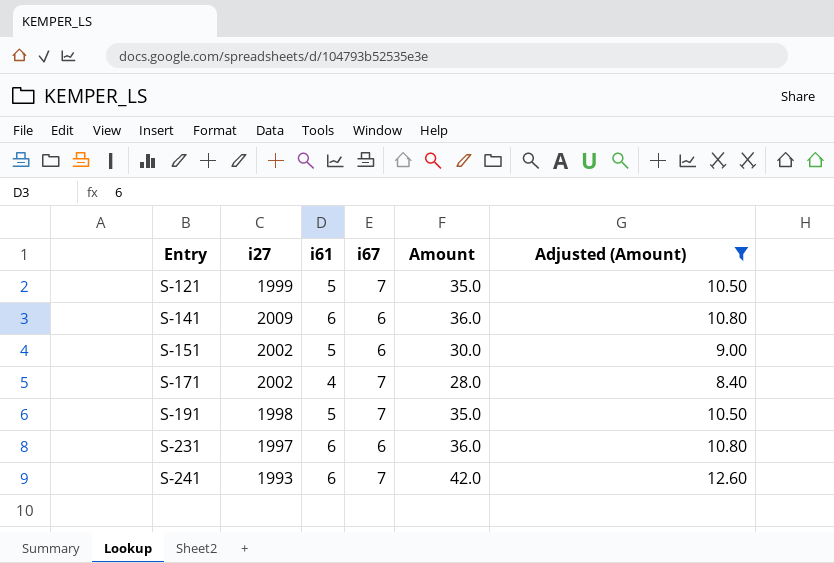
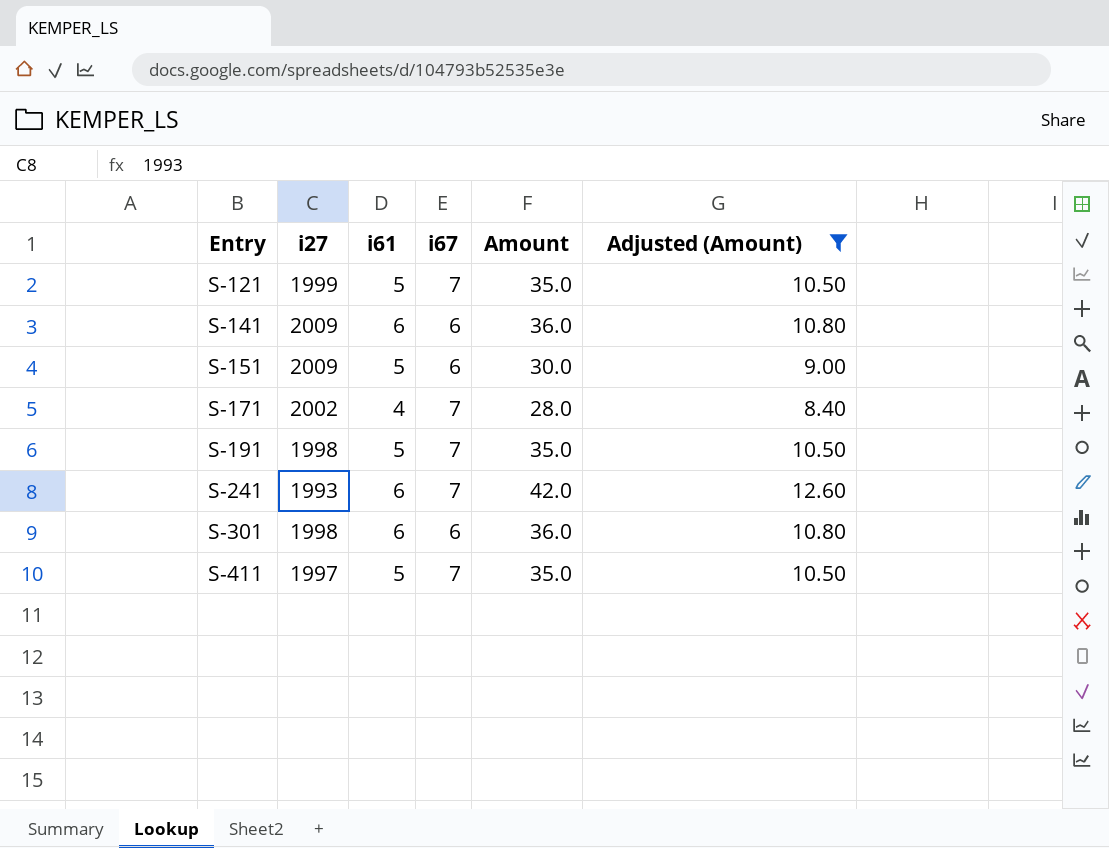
row S-231: 1997 | 6 | 6 | 36.0 | 10.80 -> none
S-151 | i27: 2002 -> 2009
row S-301: none -> 1998 | 6 | 6 | 36.0 | 10.80
row S-411: none -> 1997 | 5 | 7 | 35.0 | 10.50

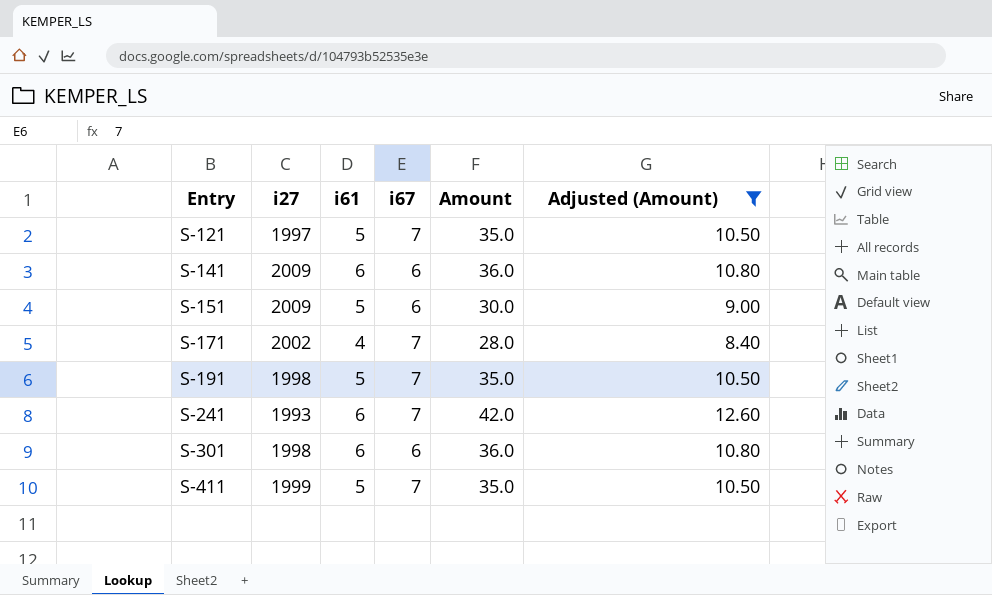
S-121 | i27: 1999 -> 1997
S-411 | i27: 1997 -> 1999

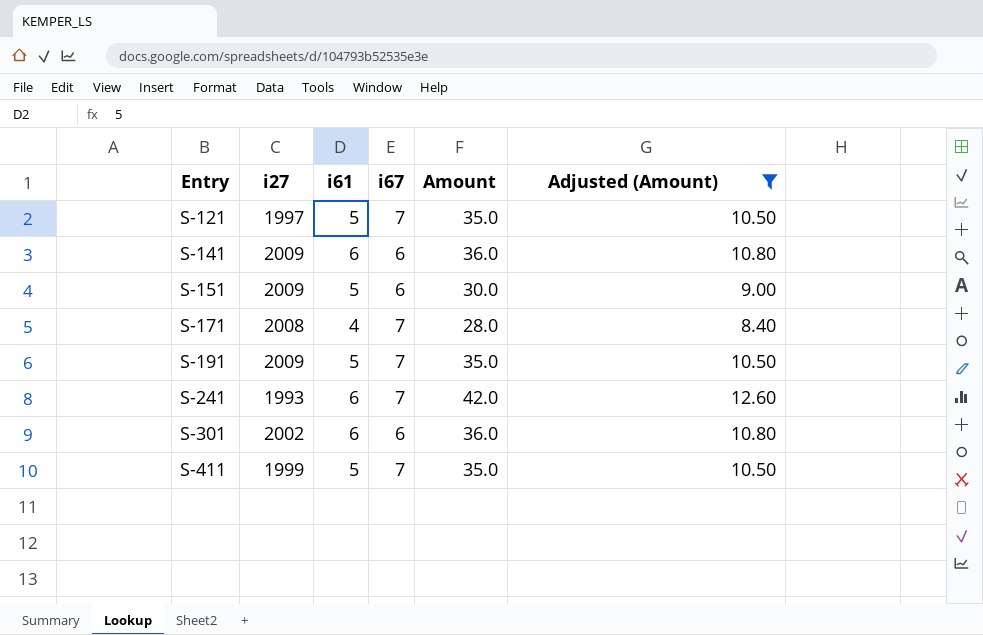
S-171 | i27: 2002 -> 2008
S-191 | i27: 1998 -> 2009
S-301 | i27: 1998 -> 2002

